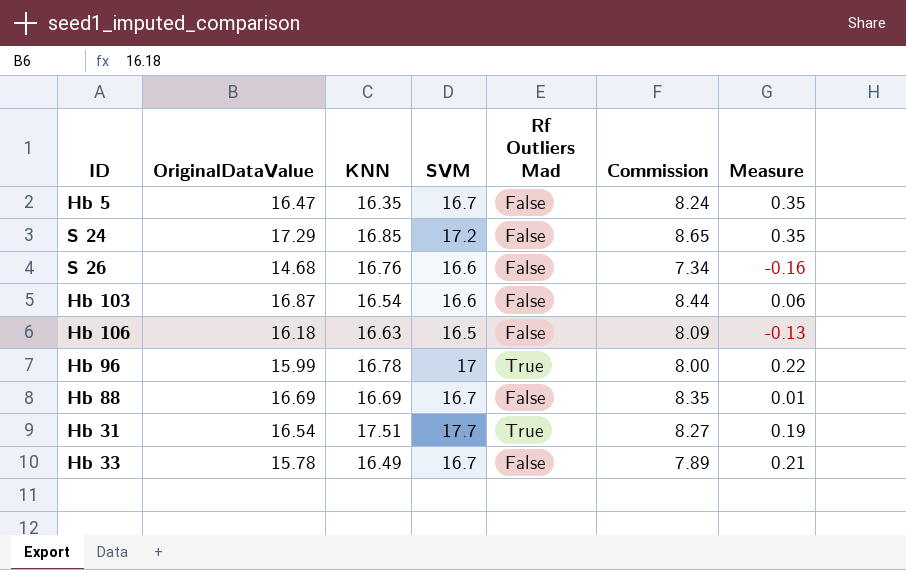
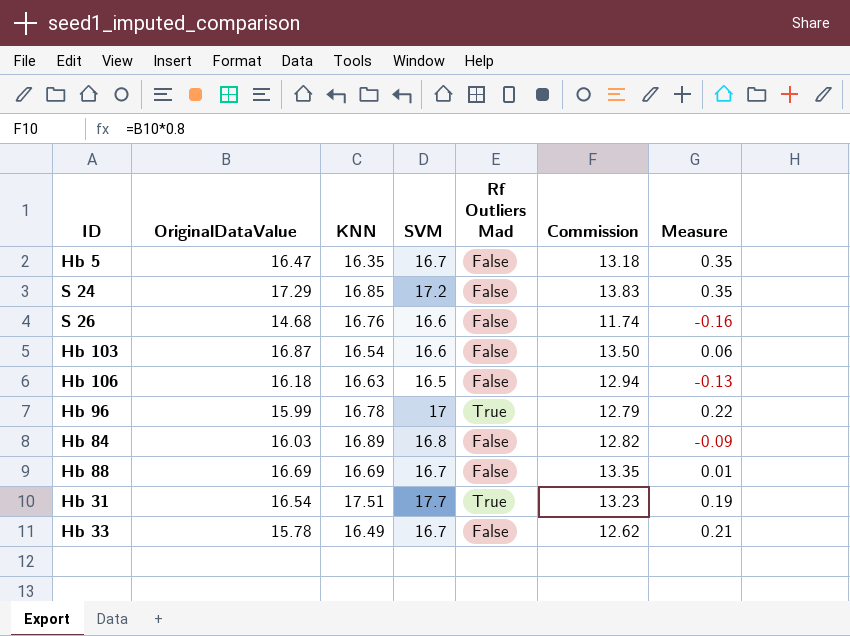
column Commission | formula: [OriginalDataValue] * 0.5 -> [OriginalDataValue] * 0.8
row Hb 84: none -> 16.03 | 16.89 | 16.8 | False | 12.82 | -0.09

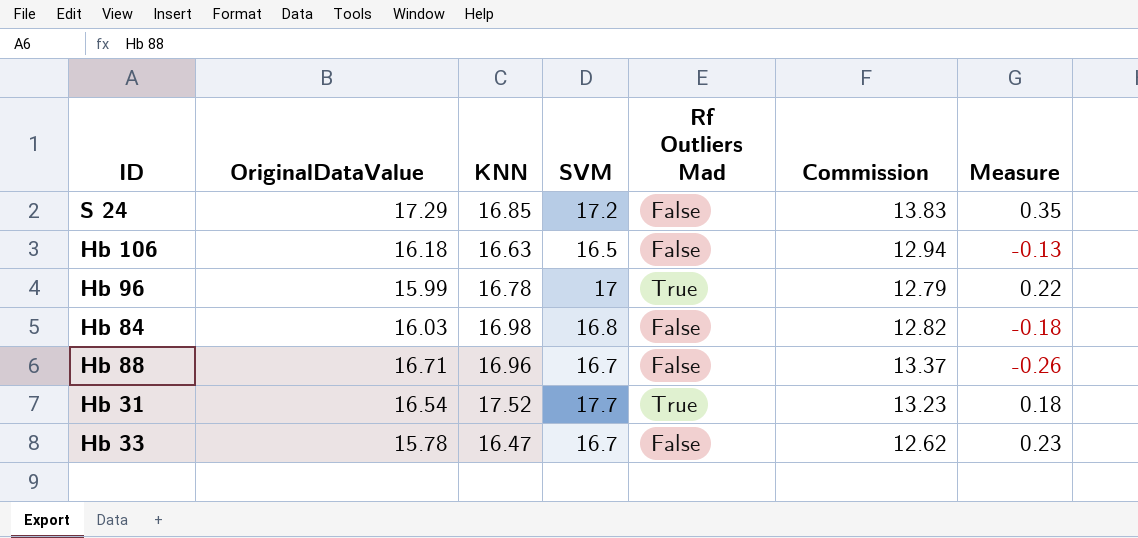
row Hb 5: 16.47 | 16.35 | 16.7 | False | 13.18 | 0.35 -> none
row S 26: 14.68 | 16.76 | 16.6 | False | 11.74 | -0.16 -> none
row Hb 103: 16.87 | 16.54 | 16.6 | False | 13.50 | 0.06 -> none
Hb 84 | KNN: 16.89 -> 16.98
Hb 84 | Measure: -0.09 -> -0.18
Hb 88 | OriginalDataValue: 16.69 -> 16.71
Hb 88 | KNN: 16.69 -> 16.96
Hb 88 | Commission: 13.35 -> 13.37
Hb 88 | Measure: 0.01 -> -0.26
Hb 31 | KNN: 17.51 -> 17.52
Hb 31 | Measure: 0.19 -> 0.18
Hb 33 | KNN: 16.49 -> 16.47
Hb 33 | Measure: 0.21 -> 0.23

